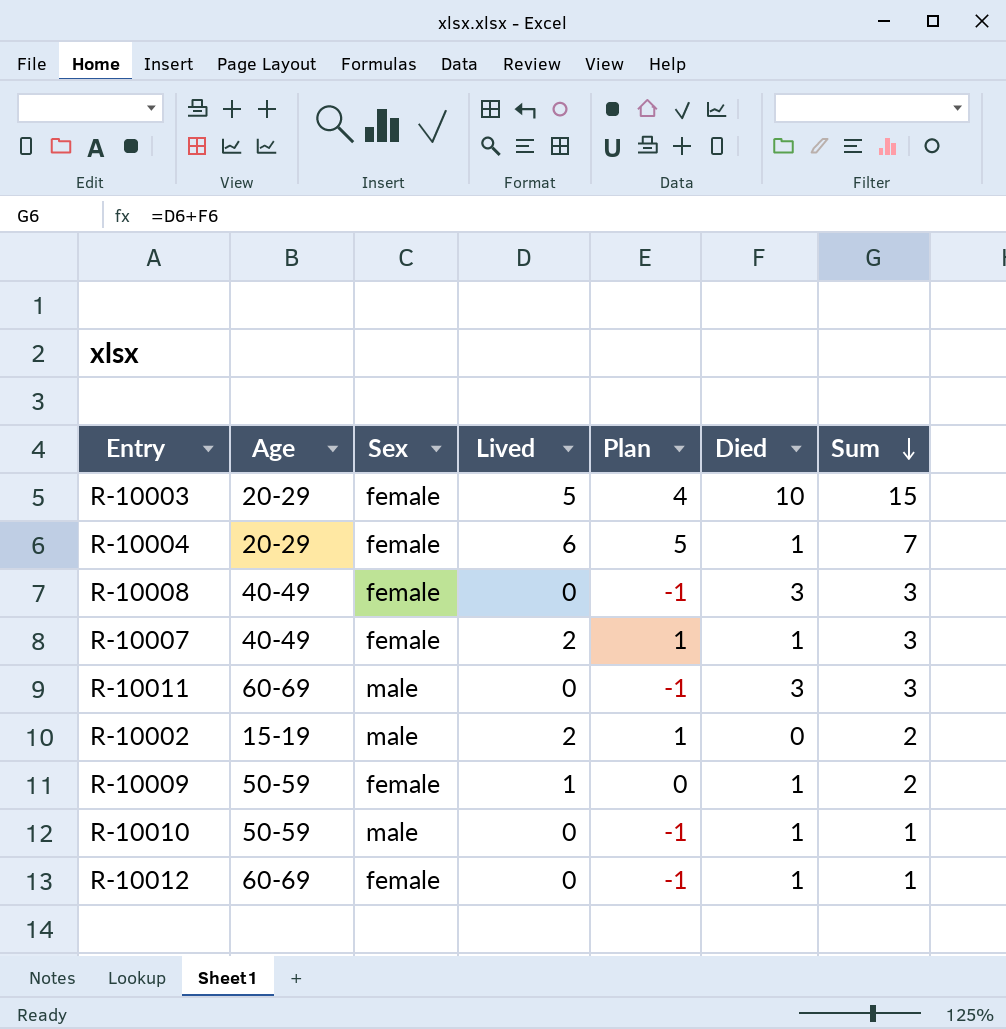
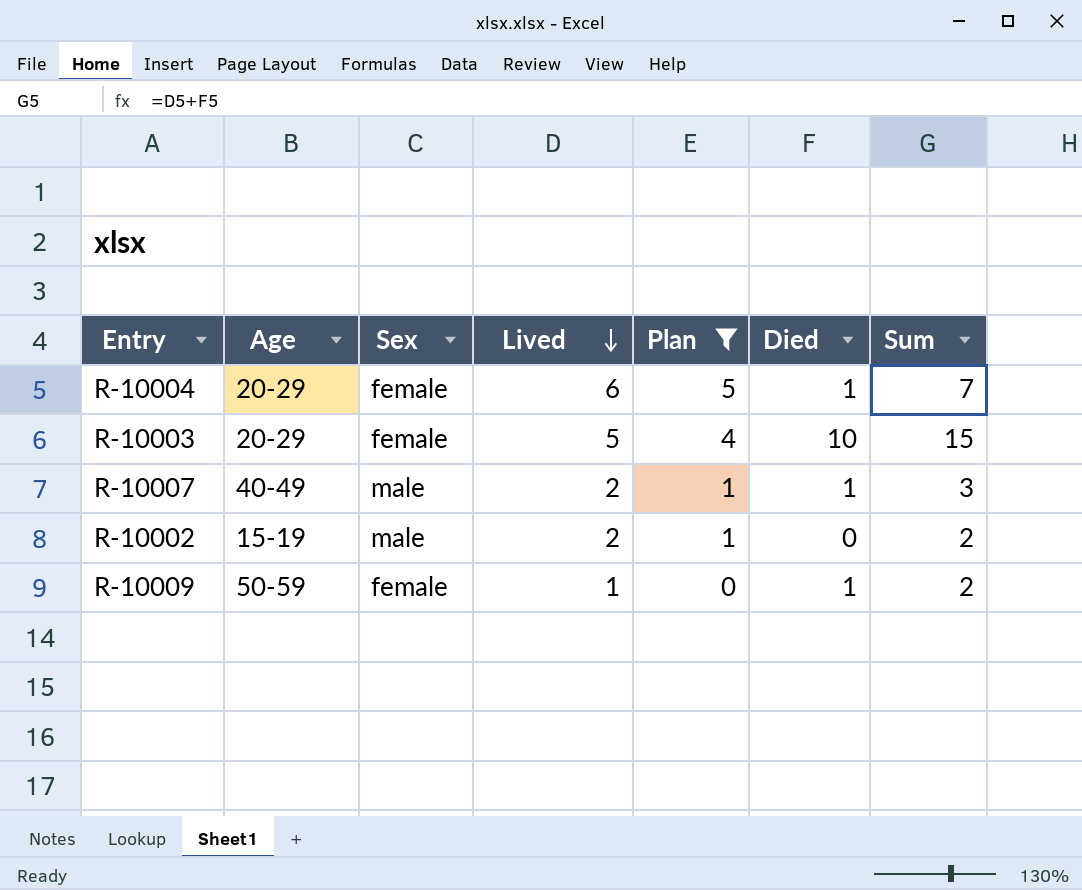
filter: none -> Plan != -1
row order: Sum descending -> Lived descending
R-10007 | Sex: female -> male

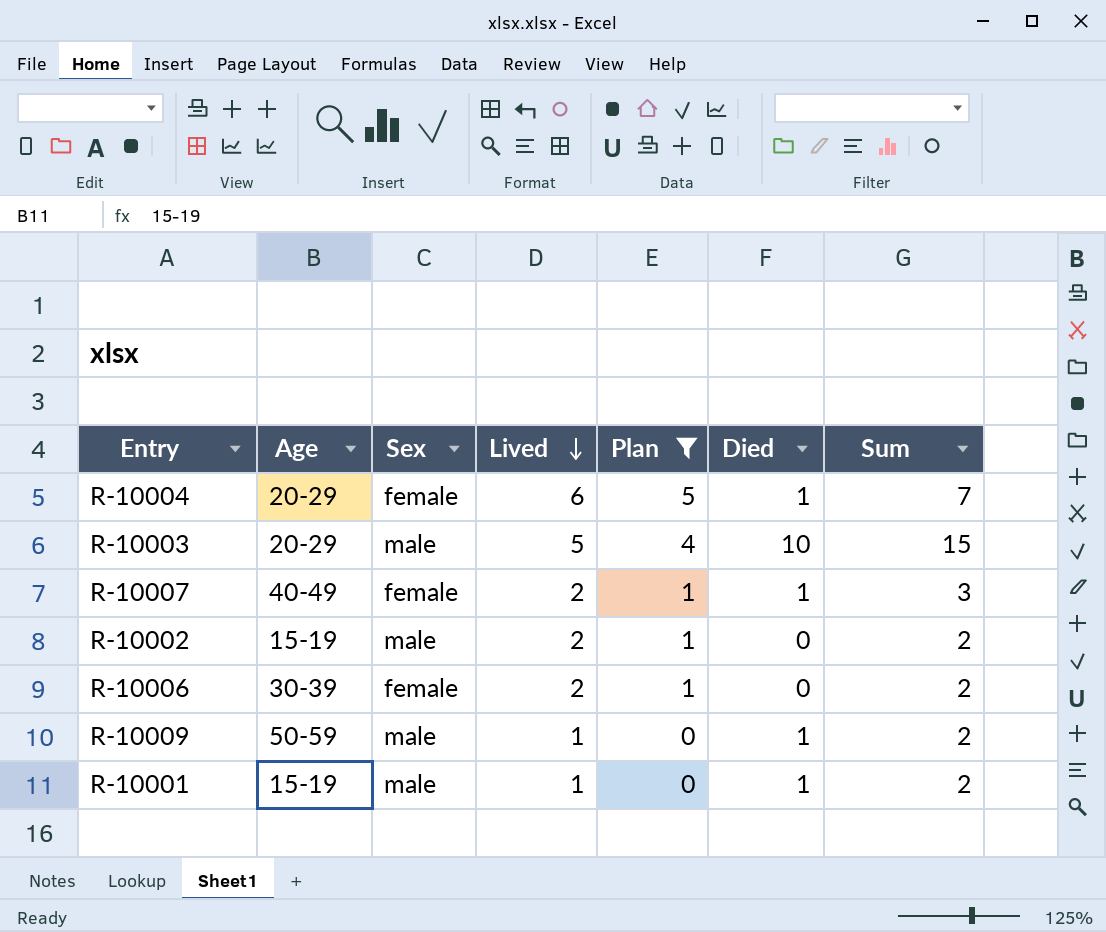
R-10003 | Sex: female -> male
R-10007 | Sex: male -> female
row R-10006: none -> 30-39 | female | 2 | 1 | 0 | 2
R-10009 | Sex: female -> male
row R-10001: none -> 15-19 | male | 1 | 0 | 1 | 2

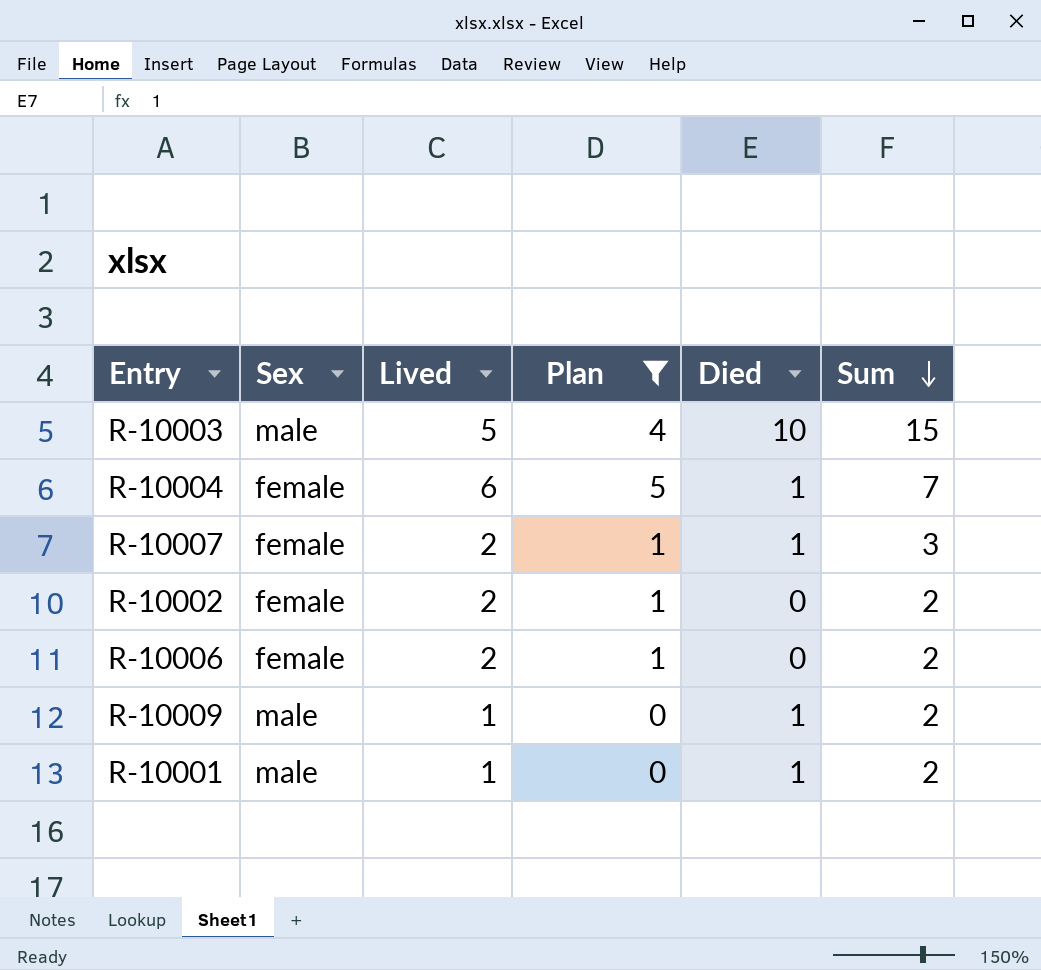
row order: Lived descending -> Sum descending
column Age | position: 2 -> none
R-10002 | Sex: male -> female

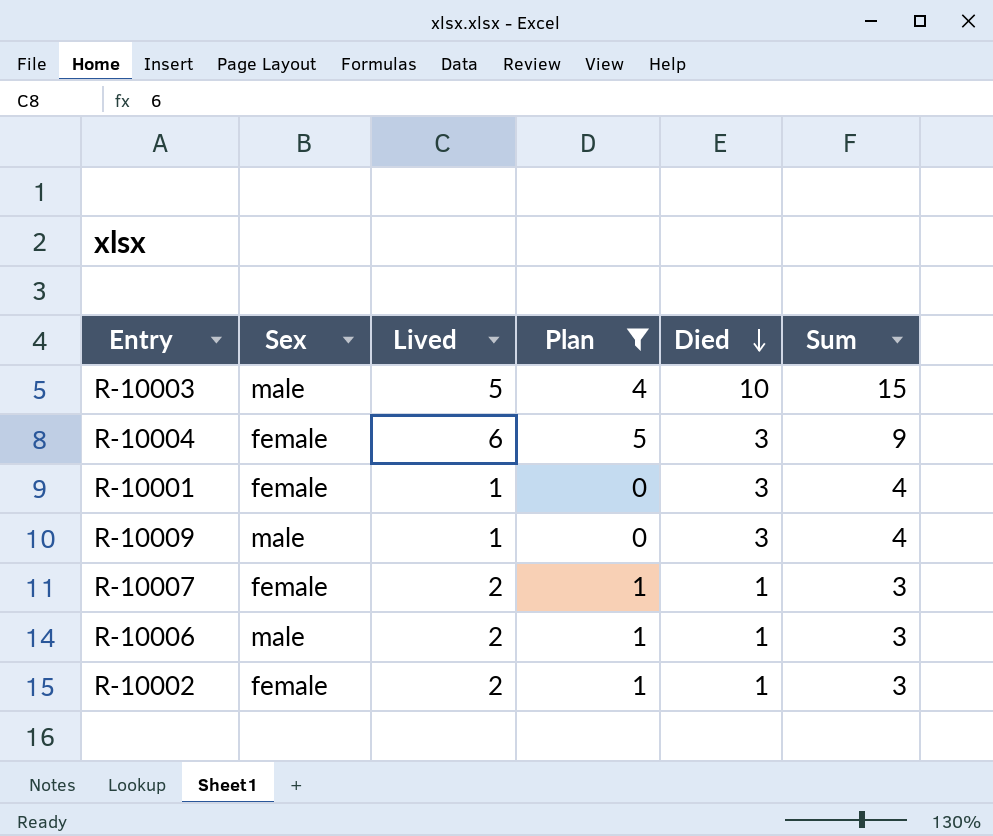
row order: Sum descending -> Died descending
R-10004 | Died: 1 -> 3
R-10004 | Sum: 7 -> 9
R-10001 | Sex: male -> female
R-10001 | Died: 1 -> 3
R-10001 | Sum: 2 -> 4
R-10009 | Died: 1 -> 3
R-10009 | Sum: 2 -> 4
R-10006 | Sex: female -> male
R-10006 | Died: 0 -> 1
R-10006 | Sum: 2 -> 3
R-10002 | Died: 0 -> 1
R-10002 | Sum: 2 -> 3

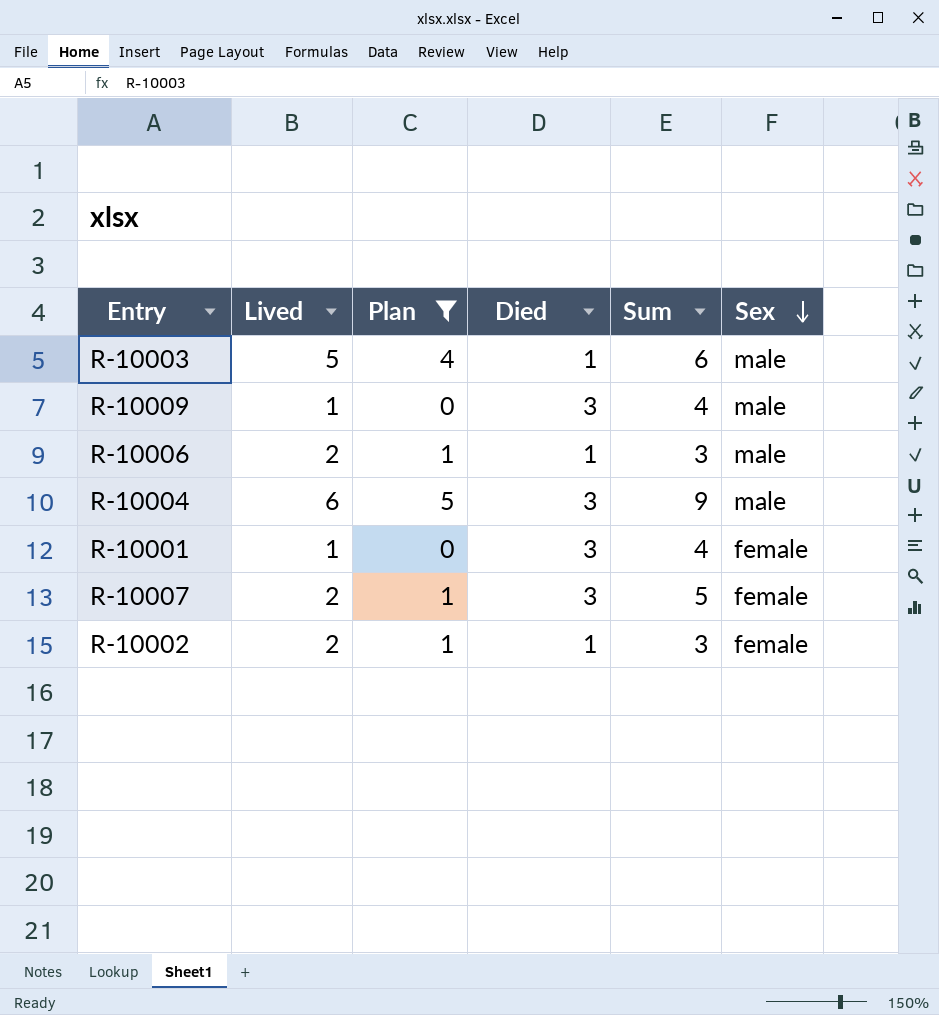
row order: Died descending -> Sex descending
column Sex | position: 2 -> 6
R-10003 | Died: 10 -> 1
R-10003 | Sum: 15 -> 6
R-10004 | Sex: female -> male
R-10007 | Died: 1 -> 3
R-10007 | Sum: 3 -> 5

